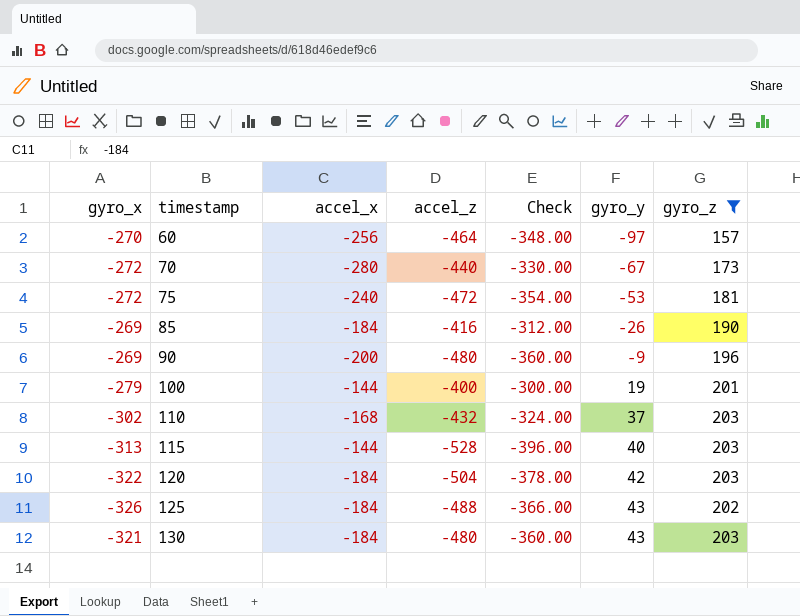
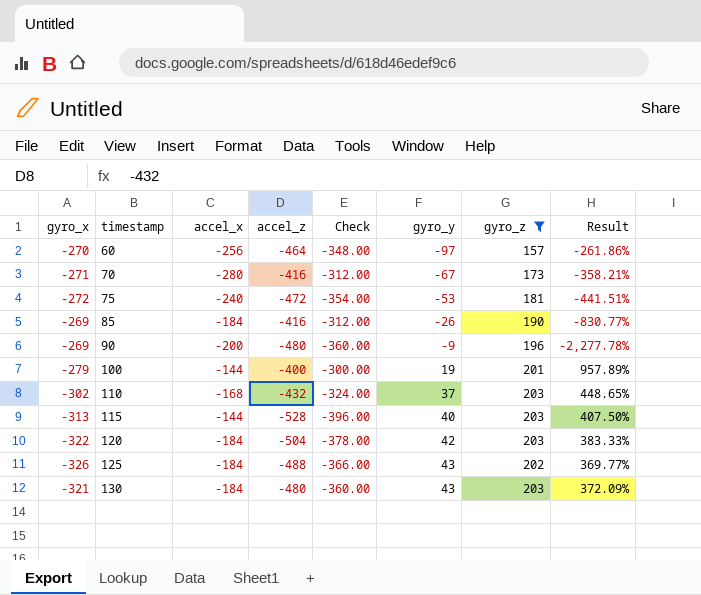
column Result | formula: none -> ([gyro_z] - [gyro_y]) / [gyro_y]
70 | gyro_x: -272 -> -271
70 | accel_z: -440 -> -416
70 | Check: -330.00 -> -312.00

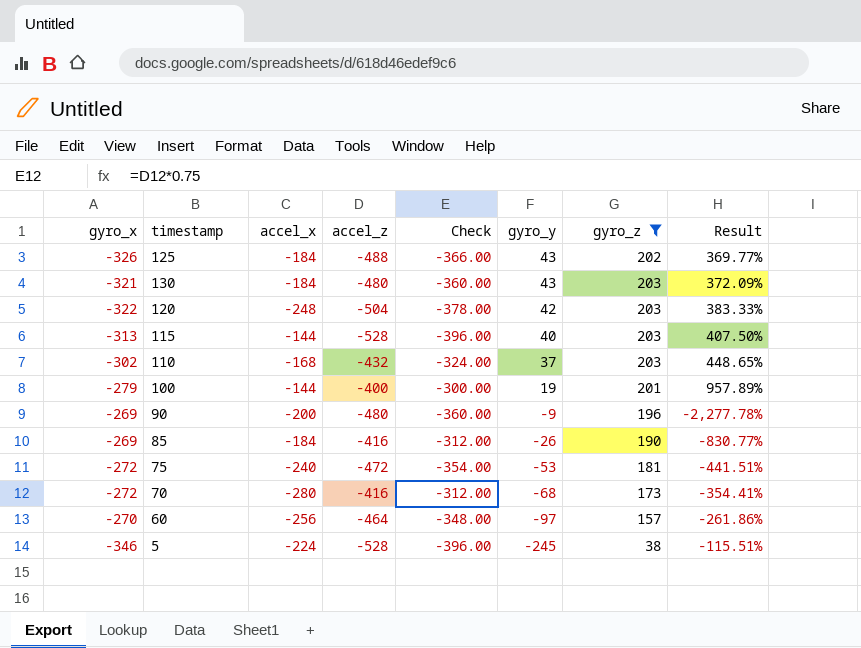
row order: timestamp ascending -> gyro_y descending
120 | accel_x: -184 -> -248
70 | gyro_x: -271 -> -272
70 | gyro_y: -67 -> -68
70 | Result: -358.21% -> -354.41%
row 5: none -> -346 | -224 | -528 | -396.00 | -245 | 38 | -115.51%

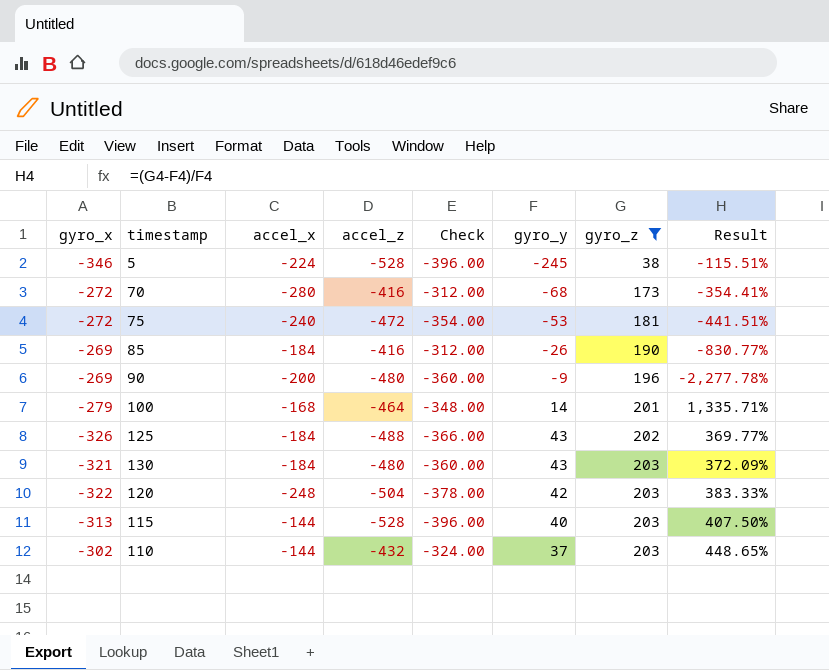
row order: gyro_y descending -> gyro_z ascending
row 60: -270 | -256 | -464 | -348.00 | -97 | 157 | -261.86% -> none
100 | accel_x: -144 -> -168
100 | accel_z: -400 -> -464
100 | Check: -300.00 -> -348.00
100 | gyro_y: 19 -> 14
100 | Result: 957.89% -> 1,335.71%
110 | accel_x: -168 -> -144

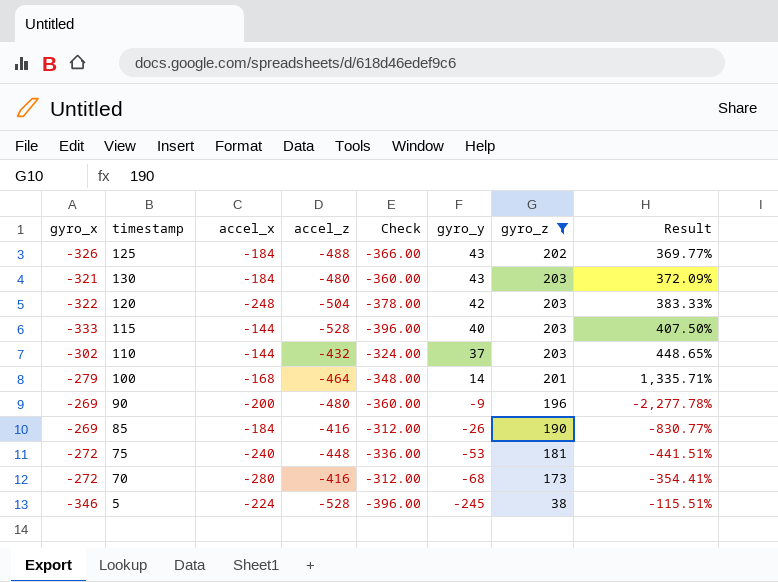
row order: gyro_z ascending -> gyro_y descending
115 | gyro_x: -313 -> -333
75 | accel_z: -472 -> -448
75 | Check: -354.00 -> -336.00

